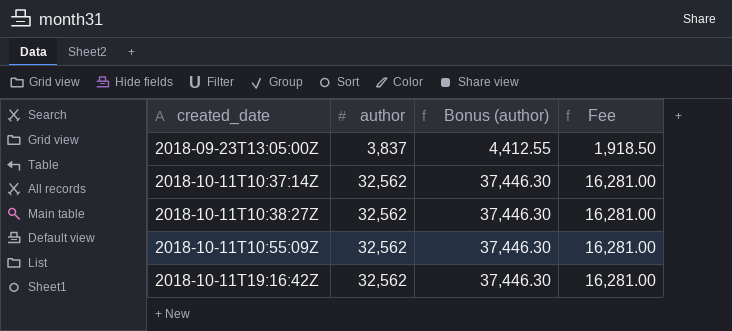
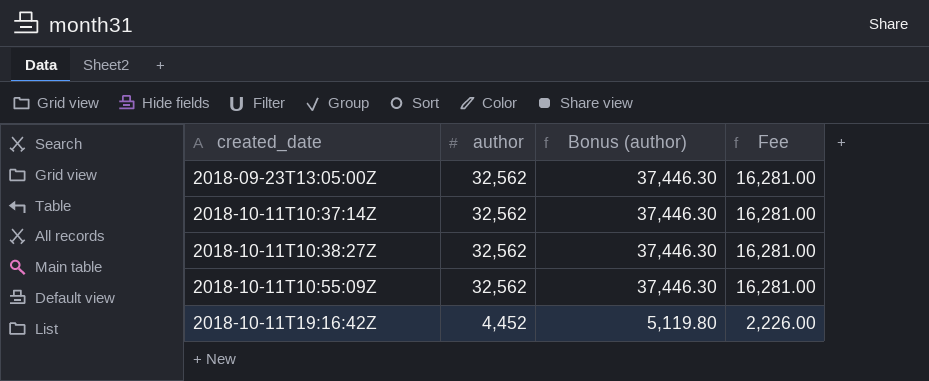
2018-09-23T13:05:00Z | author: 3,837 -> 32,562
2018-09-23T13:05:00Z | Bonus (author): 4,412.55 -> 37,446.30
2018-09-23T13:05:00Z | Fee: 1,918.50 -> 16,281.00
2018-10-11T19:16:42Z | author: 32,562 -> 4,452
2018-10-11T19:16:42Z | Bonus (author): 37,446.30 -> 5,119.80
2018-10-11T19:16:42Z | Fee: 16,281.00 -> 2,226.00

